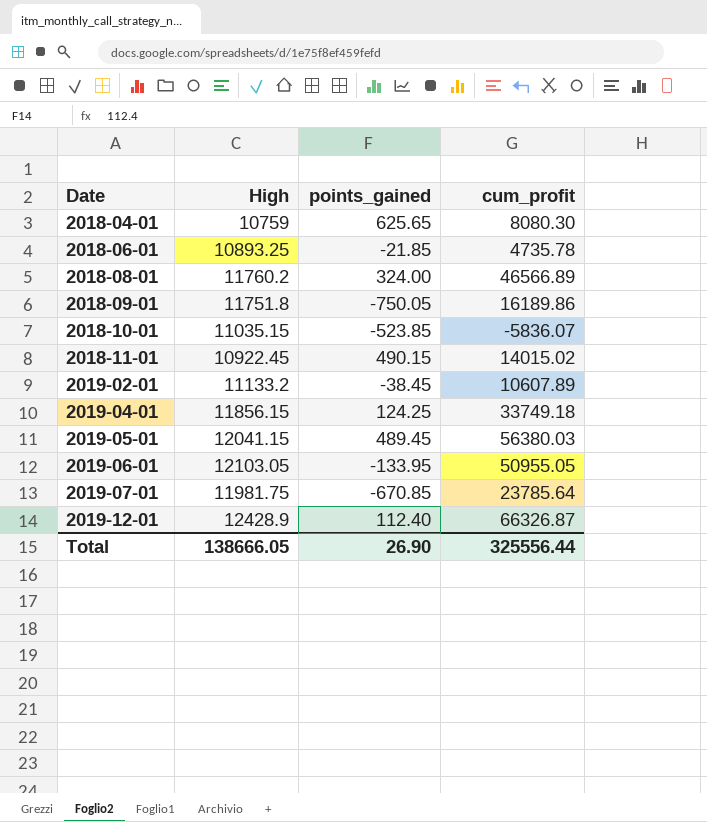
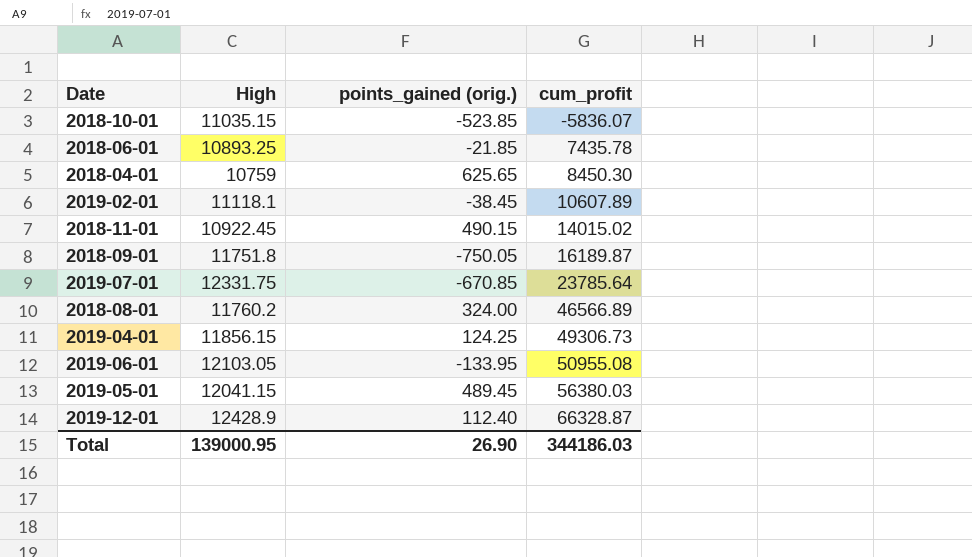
row order: Date ascending -> cum_profit ascending
column name: points_gained -> points_gained (orig.)
2018-06-01 | cum_profit: 4735.78 -> 7435.78
2018-04-01 | cum_profit: 8080.30 -> 8450.30
2019-02-01 | High: 11133.2 -> 11118.1
2018-09-01 | cum_profit: 16189.86 -> 16189.87
2019-07-01 | High: 11981.75 -> 12331.75
2019-04-01 | cum_profit: 33749.18 -> 49306.73
2019-06-01 | cum_profit: 50955.05 -> 50955.08
2019-12-01 | cum_profit: 66326.87 -> 66328.87
Total | High: 138666.05 -> 139000.95
Total | cum_profit: 325556.44 -> 344186.03

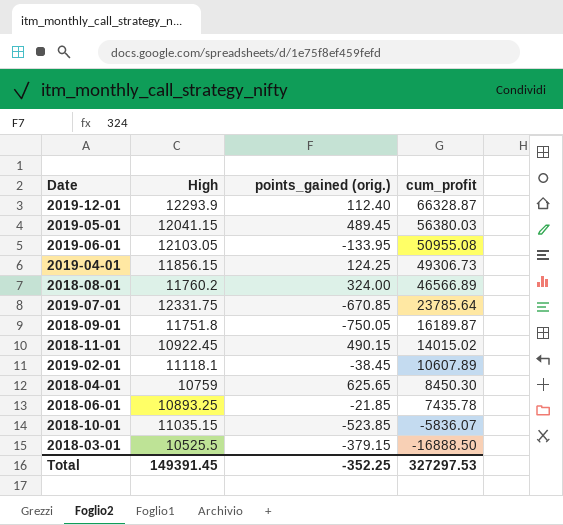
row order: cum_profit ascending -> cum_profit descending
2019-12-01 | High: 12428.9 -> 12293.9
row 2018-03-01: none -> 10525.5 | -379.15 | -16888.50
Total | High: 139000.95 -> 149391.45
Total | points_gained (orig.): 26.90 -> -352.25
Total | cum_profit: 344186.03 -> 327297.53

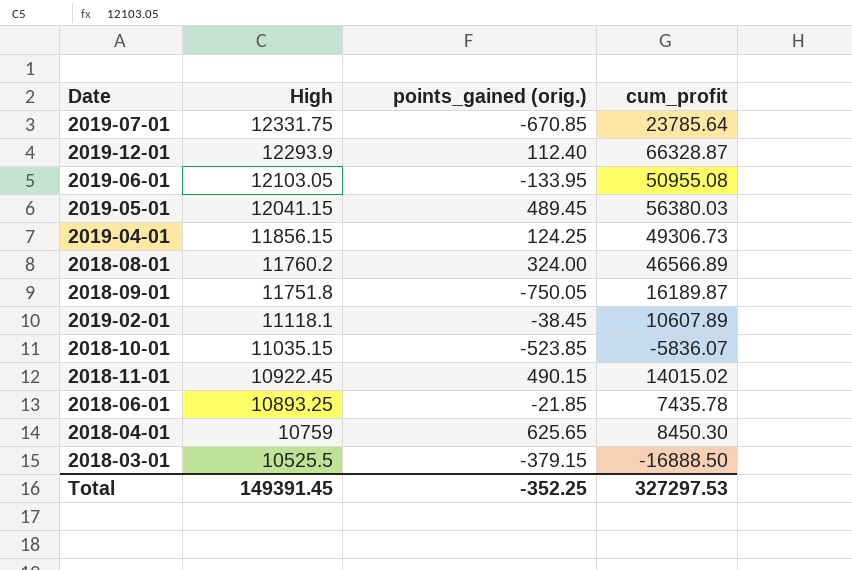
row order: cum_profit descending -> High descending

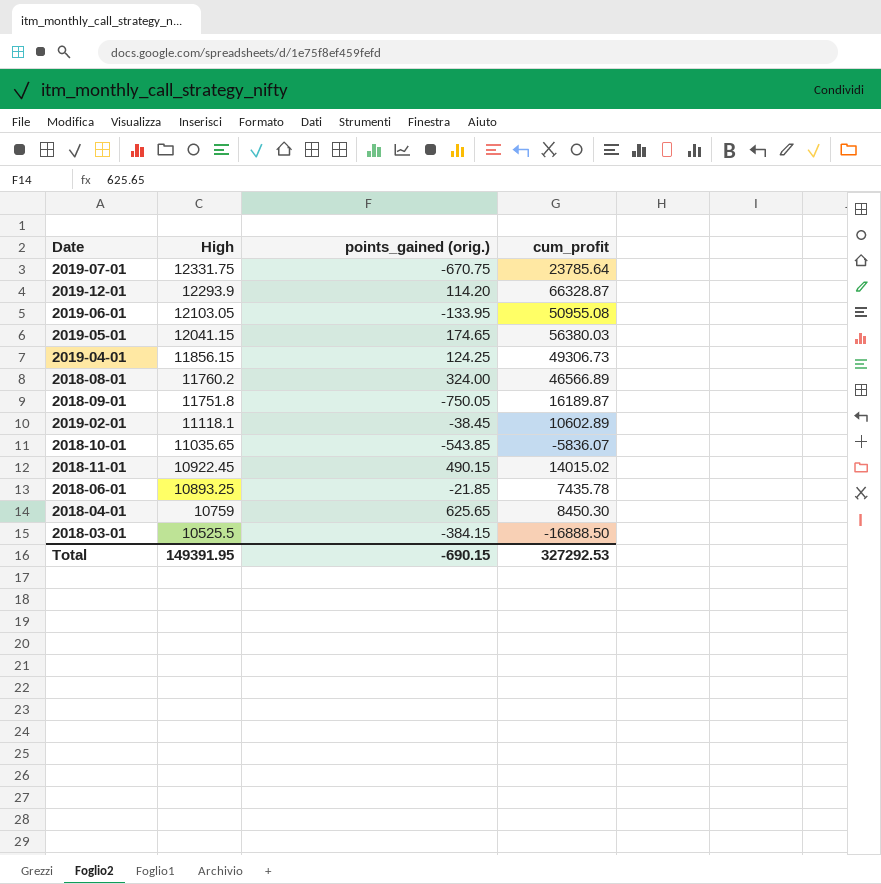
2019-07-01 | points_gained (orig.): -670.85 -> -670.75
2019-12-01 | points_gained (orig.): 112.40 -> 114.20
2019-05-01 | points_gained (orig.): 489.45 -> 174.65
2019-02-01 | cum_profit: 10607.89 -> 10602.89
2018-10-01 | High: 11035.15 -> 11035.65
2018-10-01 | points_gained (orig.): -523.85 -> -543.85
2018-03-01 | points_gained (orig.): -379.15 -> -384.15
Total | High: 149391.45 -> 149391.95
Total | points_gained (orig.): -352.25 -> -690.15
Total | cum_profit: 327297.53 -> 327292.53

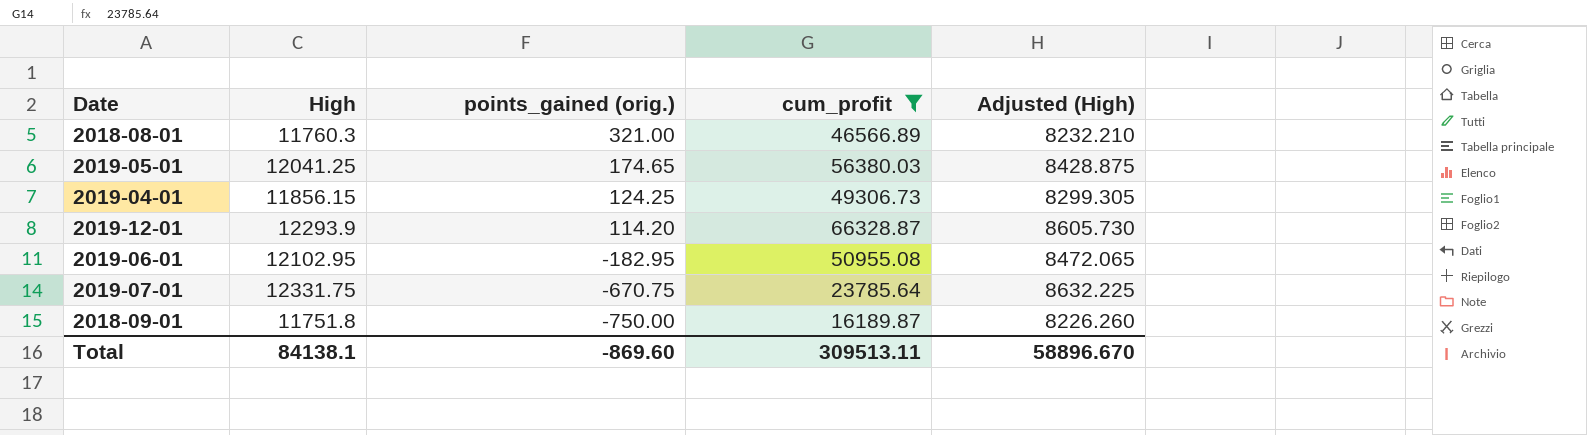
filter: none -> cum_profit >= 16189.87
row order: High descending -> points_gained (orig.) descending
column Adjusted (High) | formula: none -> [High] * 0.7
2018-08-01 | High: 11760.2 -> 11760.3
2018-08-01 | points_gained (orig.): 324.00 -> 321.00
2019-05-01 | High: 12041.15 -> 12041.25
2019-06-01 | High: 12103.05 -> 12102.95
2019-06-01 | points_gained (orig.): -133.95 -> -182.95
2018-09-01 | points_gained (orig.): -750.05 -> -750.00
Total | High: 149391.95 -> 84138.1
Total | points_gained (orig.): -690.15 -> -869.60
Total | cum_profit: 327292.53 -> 309513.11

